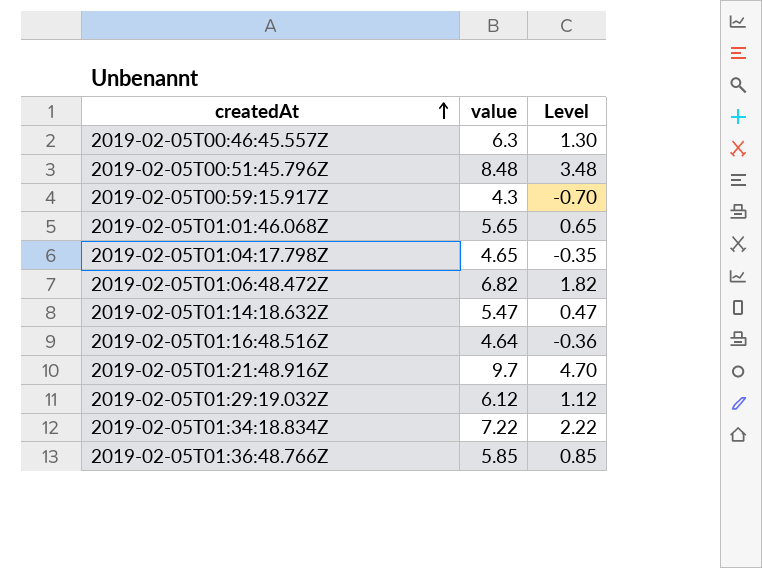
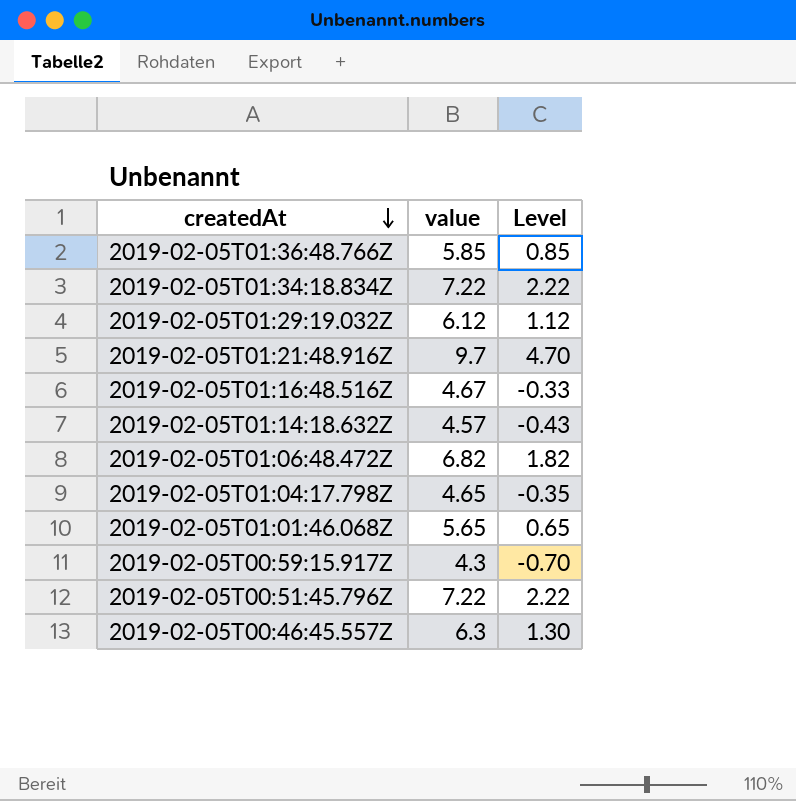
row order: createdAt ascending -> createdAt descending
2019-02-05T01:16:48.516Z | value: 4.64 -> 4.67
2019-02-05T01:16:48.516Z | Level: -0.36 -> -0.33
2019-02-05T01:14:18.632Z | value: 5.47 -> 4.57
2019-02-05T01:14:18.632Z | Level: 0.47 -> -0.43
2019-02-05T00:51:45.796Z | value: 8.48 -> 7.22
2019-02-05T00:51:45.796Z | Level: 3.48 -> 2.22

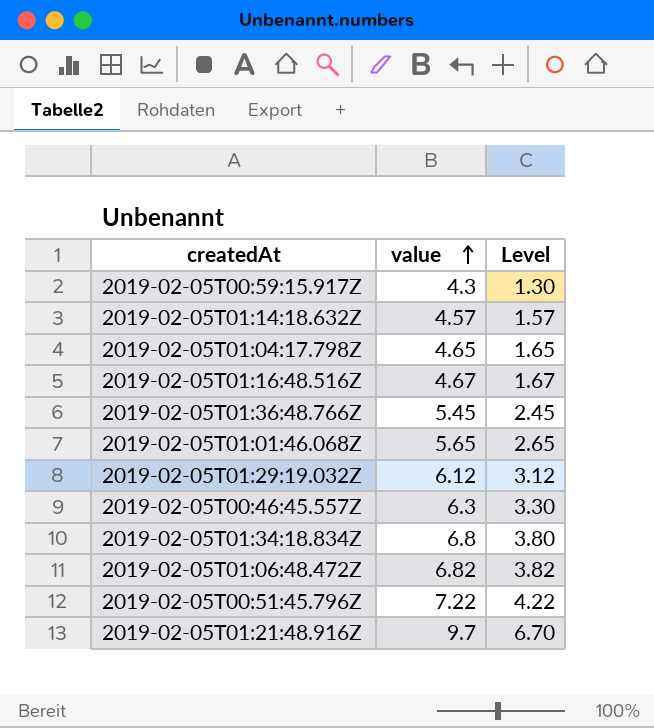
row order: createdAt descending -> value ascending
column Level | formula: [value] - 5 -> [value] - 3
2019-02-05T01:36:48.766Z | value: 5.85 -> 5.45
2019-02-05T01:34:18.834Z | value: 7.22 -> 6.8

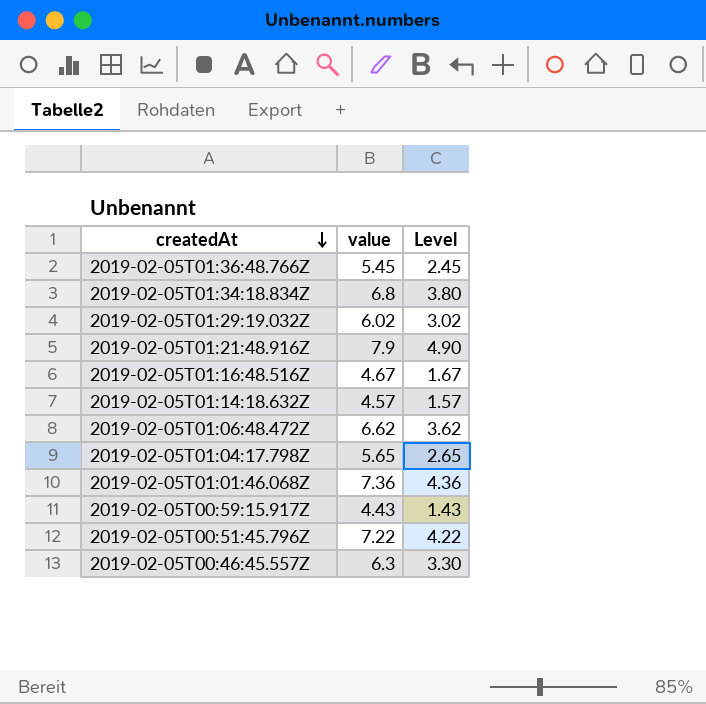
row order: value ascending -> createdAt descending
2019-02-05T01:29:19.032Z | value: 6.12 -> 6.02
2019-02-05T01:29:19.032Z | Level: 3.12 -> 3.02
2019-02-05T01:21:48.916Z | value: 9.7 -> 7.9
2019-02-05T01:21:48.916Z | Level: 6.70 -> 4.90
2019-02-05T01:06:48.472Z | value: 6.82 -> 6.62
2019-02-05T01:06:48.472Z | Level: 3.82 -> 3.62
2019-02-05T01:04:17.798Z | value: 4.65 -> 5.65
2019-02-05T01:04:17.798Z | Level: 1.65 -> 2.65
2019-02-05T01:01:46.068Z | value: 5.65 -> 7.36
2019-02-05T01:01:46.068Z | Level: 2.65 -> 4.36
2019-02-05T00:59:15.917Z | value: 4.3 -> 4.43
2019-02-05T00:59:15.917Z | Level: 1.30 -> 1.43

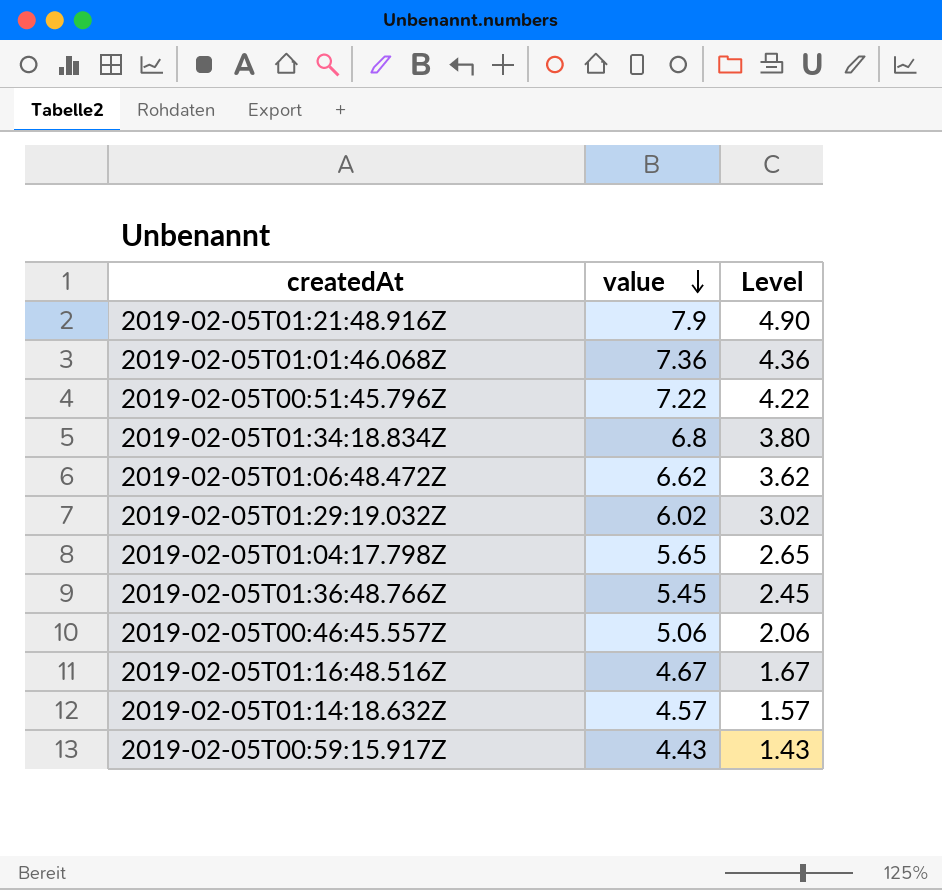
row order: createdAt descending -> value descending
2019-02-05T00:46:45.557Z | value: 6.3 -> 5.06
2019-02-05T00:46:45.557Z | Level: 3.30 -> 2.06

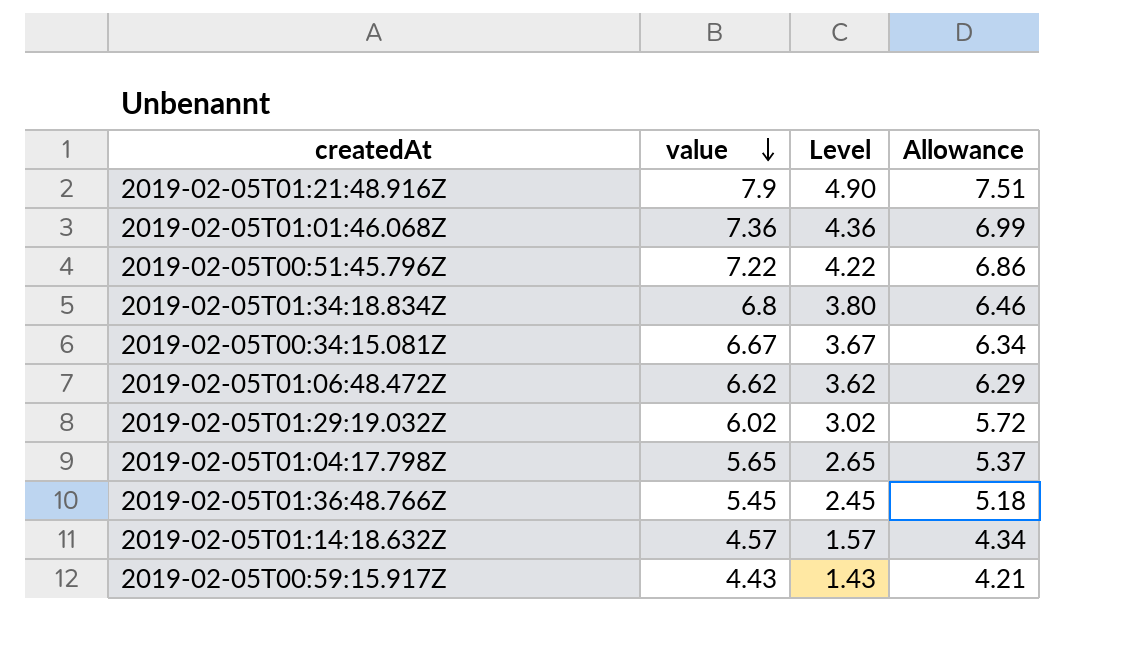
column Allowance | formula: none -> [value] * 0.95
row 2019-02-05T00:46:45.557Z: 5.06 | 2.06 -> none
row 2019-02-05T01:16:48.516Z: 4.67 | 1.67 -> none
row 2019-02-05T00:34:15.081Z: none -> 6.67 | 3.67 | 6.34

